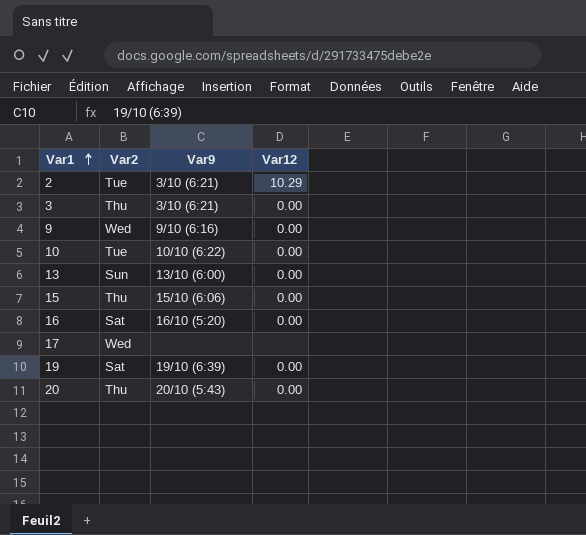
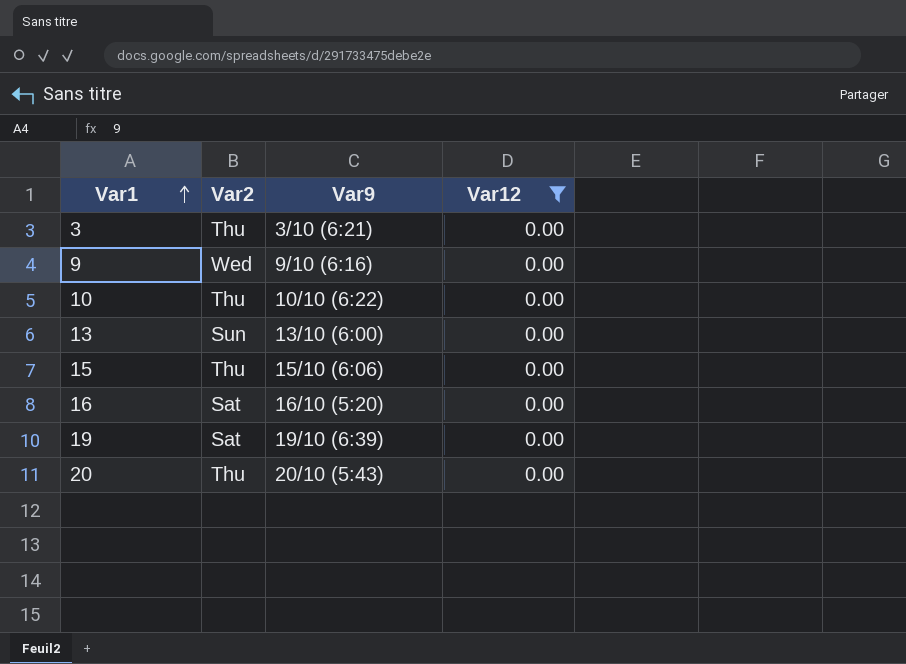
filter: none -> Var12 = 0.00
10 | Var2: Tue -> Thu

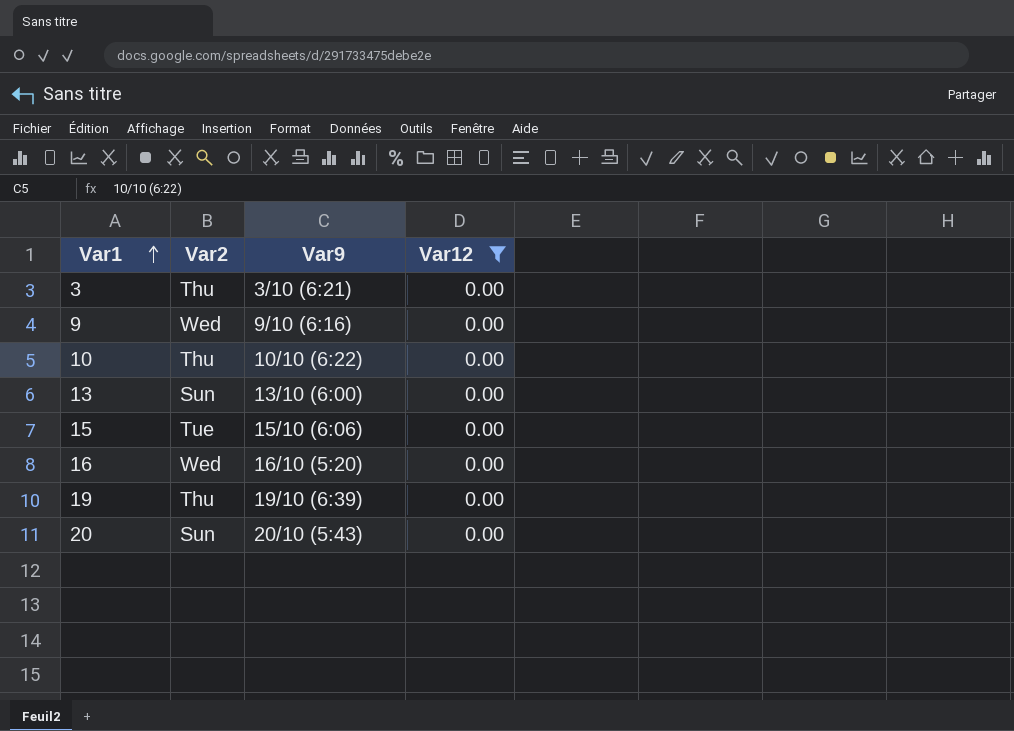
15 | Var2: Thu -> Tue
16 | Var2: Sat -> Wed
19 | Var2: Sat -> Thu
20 | Var2: Thu -> Sun

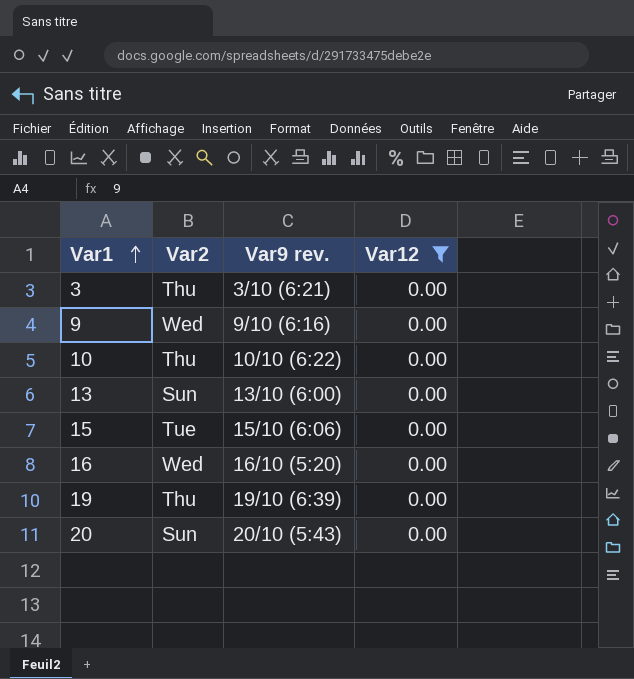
column name: Var9 -> Var9 rev.

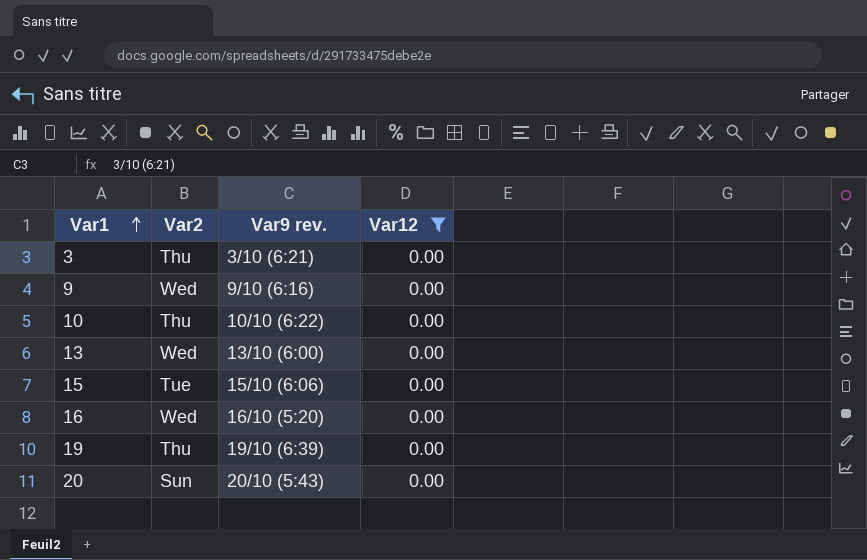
13 | Var2: Sun -> Wed

